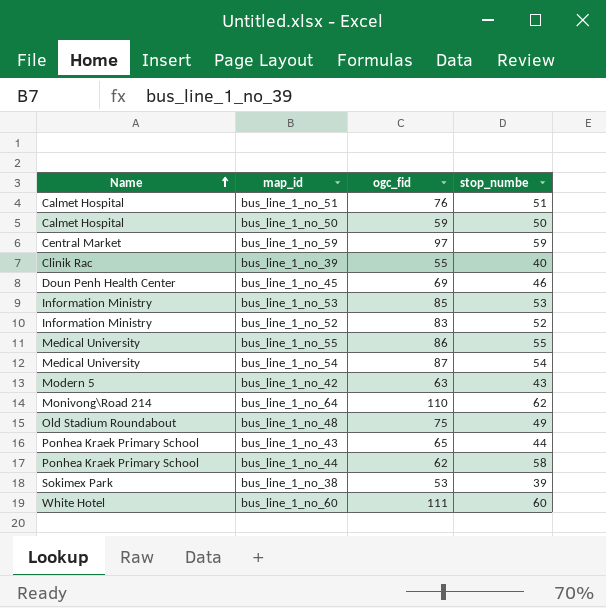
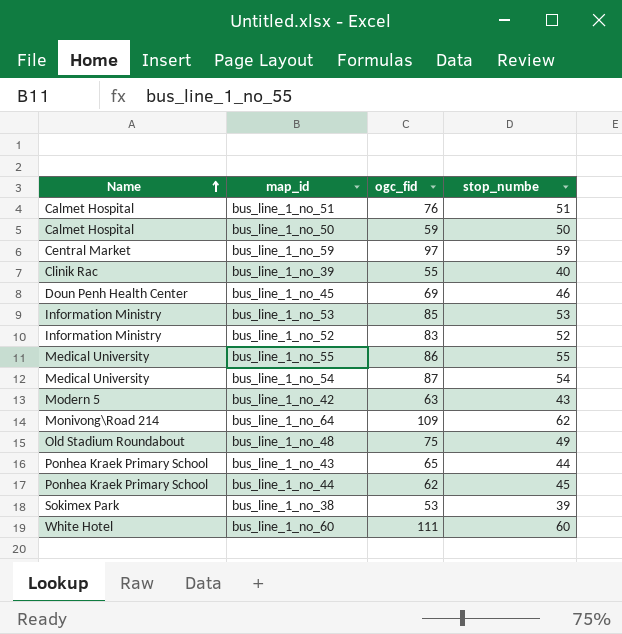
bus_line_1_no_64 | ogc_fid: 110 -> 109
bus_line_1_no_44 | stop_numbe: 58 -> 45

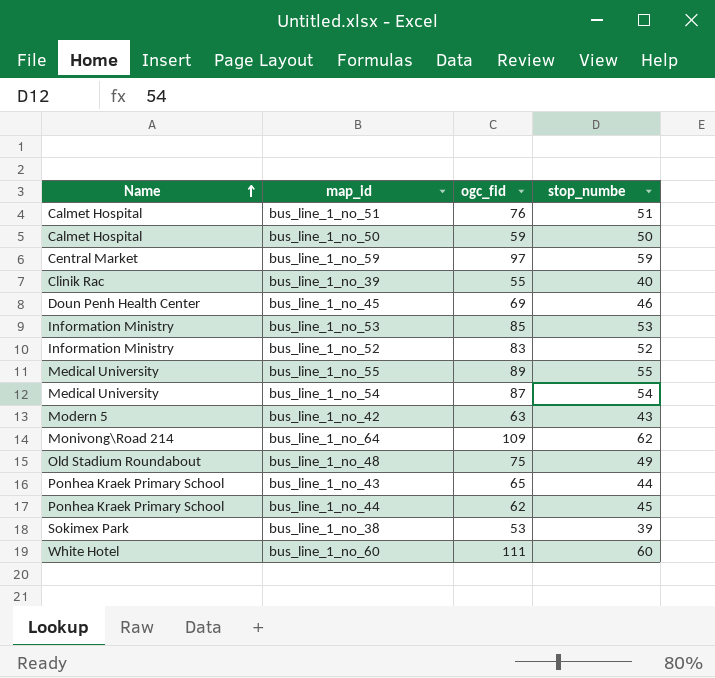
bus_line_1_no_55 | ogc_fid: 86 -> 89

